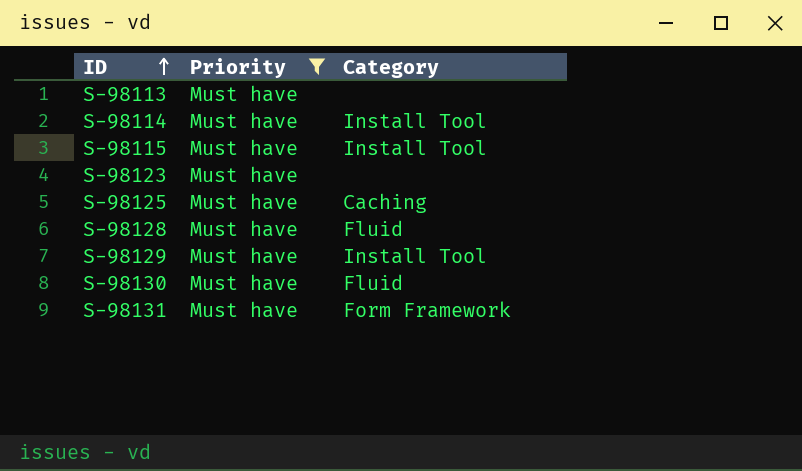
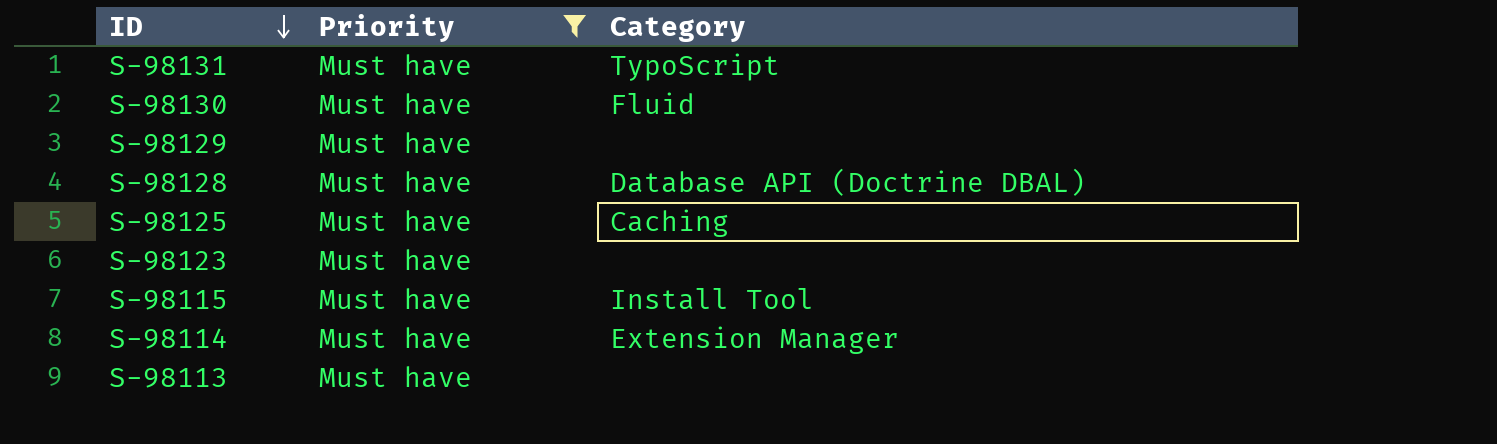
row order: ID ascending -> ID descending
S-98131 | Category: Form Framework -> TypoScript
S-98129 | Category: Install Tool -> none
S-98128 | Category: Fluid -> Database API (Doctrine DBAL)
S-98114 | Category: Install Tool -> Extension Manager

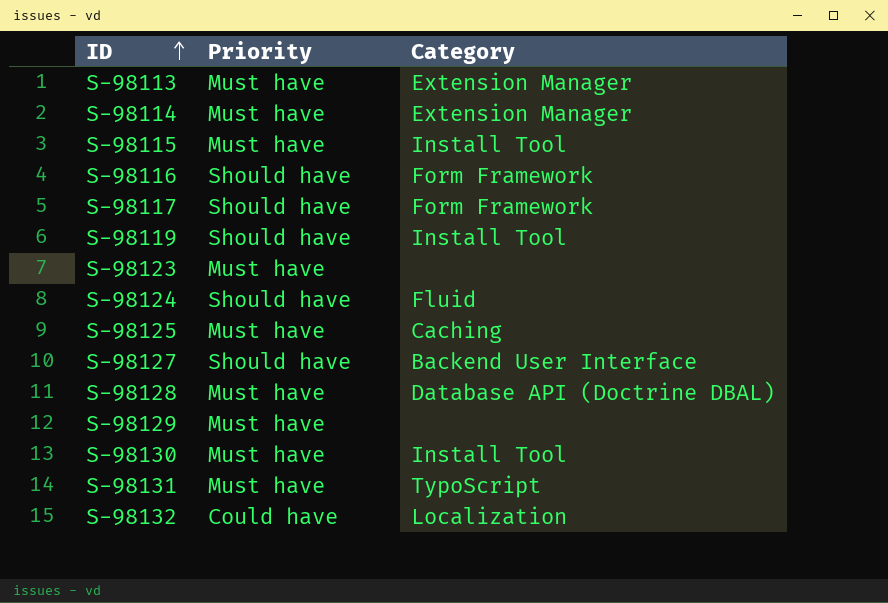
filter: Priority = Must have -> none
row order: ID descending -> ID ascending
S-98113 | Category: none -> Extension Manager
S-98130 | Category: Fluid -> Install Tool

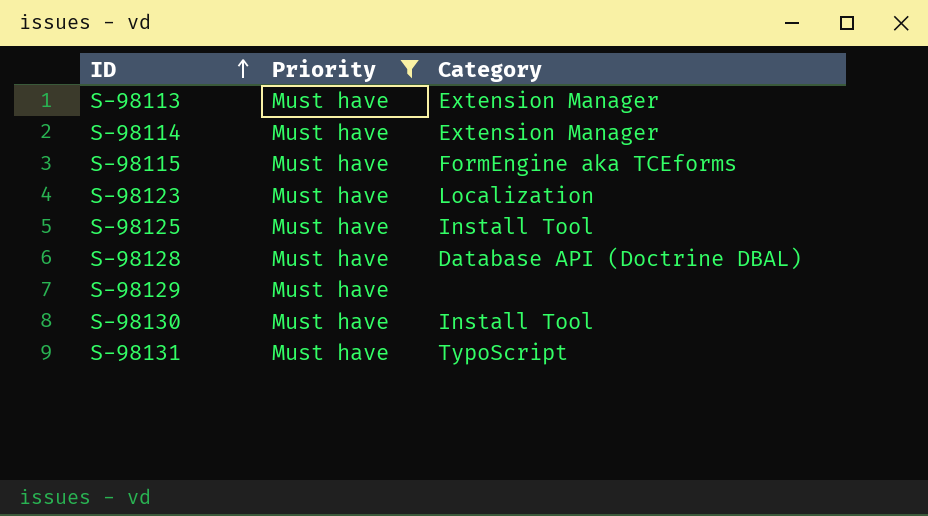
filter: none -> Priority = Must have
S-98115 | Category: Install Tool -> FormEngine aka TCEforms
S-98123 | Category: none -> Localization
S-98125 | Category: Caching -> Install Tool

